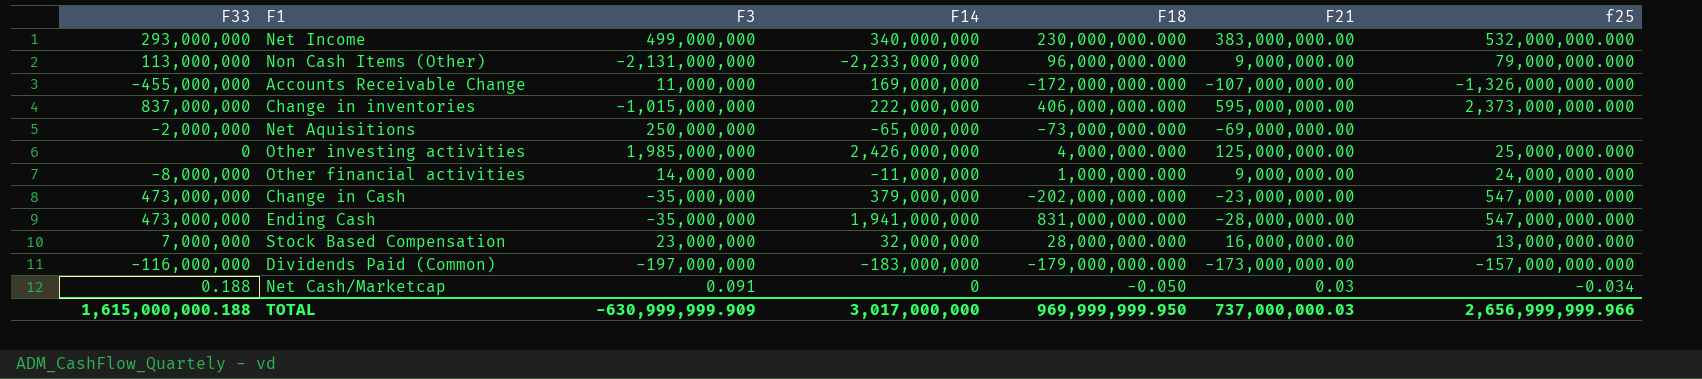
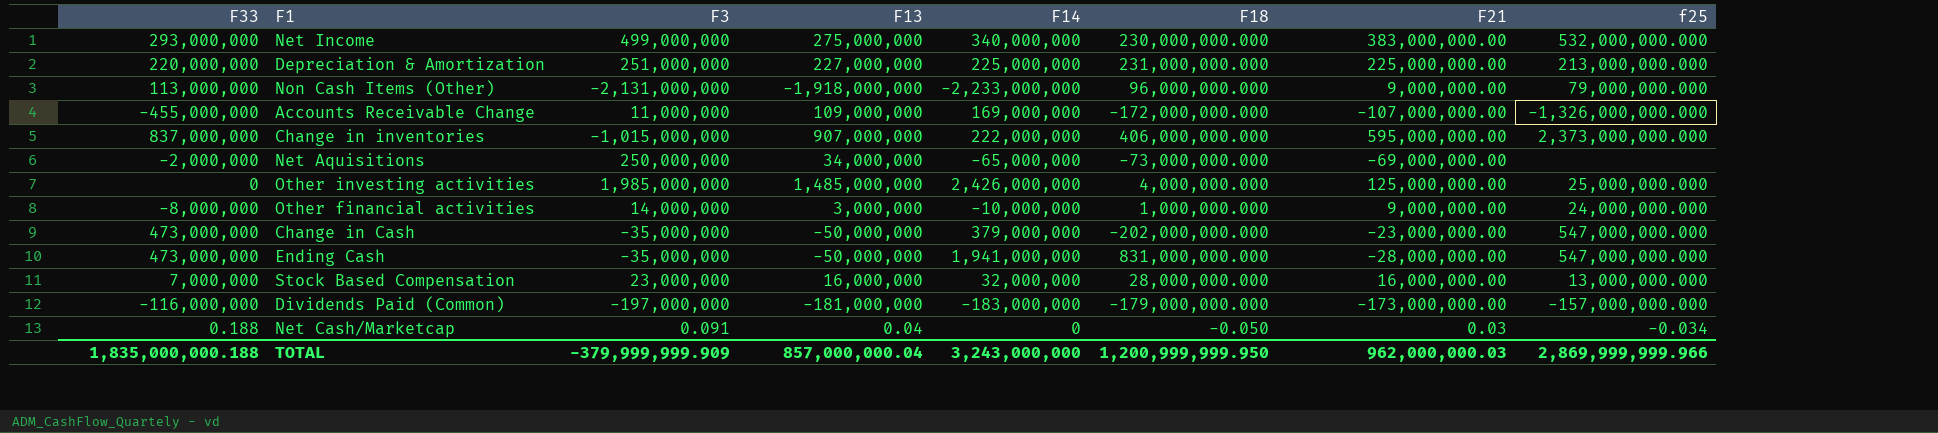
column F13 | position: none -> 4
row Depreciation & Amortization: none -> 220,000,000 | 251,000,000 | 227,000,000 | 225,000,000 | 231,000,000.000 | 225,000,000.00 | 213,000,000.000
Other financial activities | F14: -11,000,000 -> -10,000,000
TOTAL | F33: 1,615,000,000.188 -> 1,835,000,000.188
TOTAL | F3: -630,999,999.909 -> -379,999,999.909
TOTAL | F14: 3,017,000,000 -> 3,243,000,000
TOTAL | F18: 969,999,999.950 -> 1,200,999,999.950
TOTAL | F21: 737,000,000.03 -> 962,000,000.03
TOTAL | f25: 2,656,999,999.966 -> 2,869,999,999.966

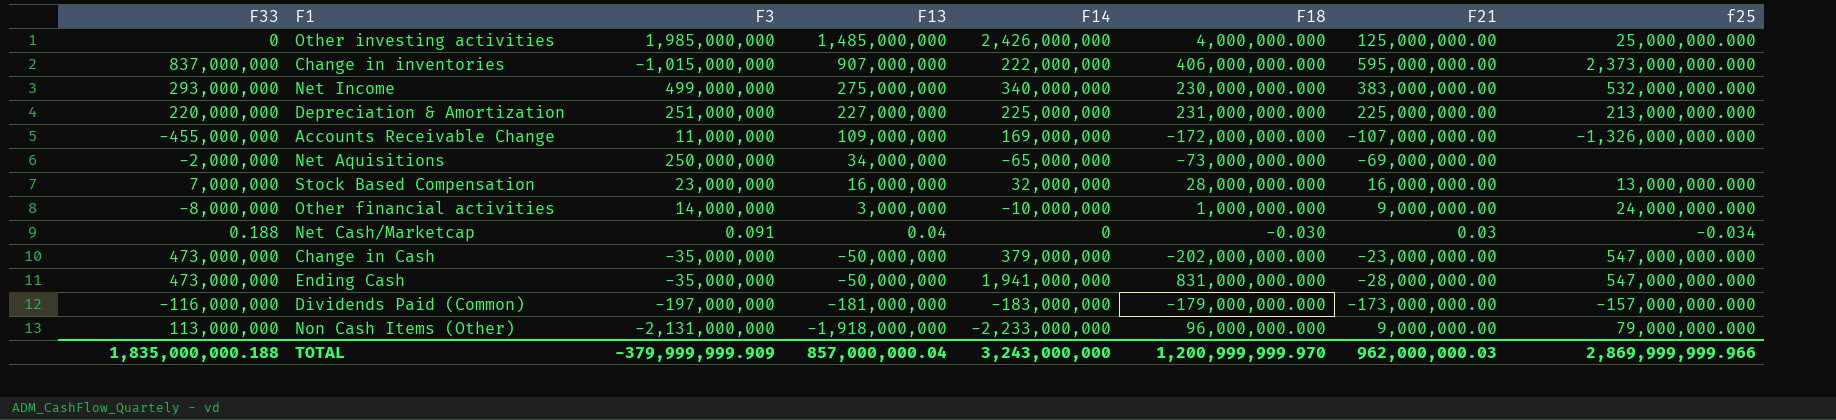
row order: none -> F13 descending
Net Cash/Marketcap | F18: -0.050 -> -0.030
TOTAL | F18: 1,200,999,999.950 -> 1,200,999,999.970

